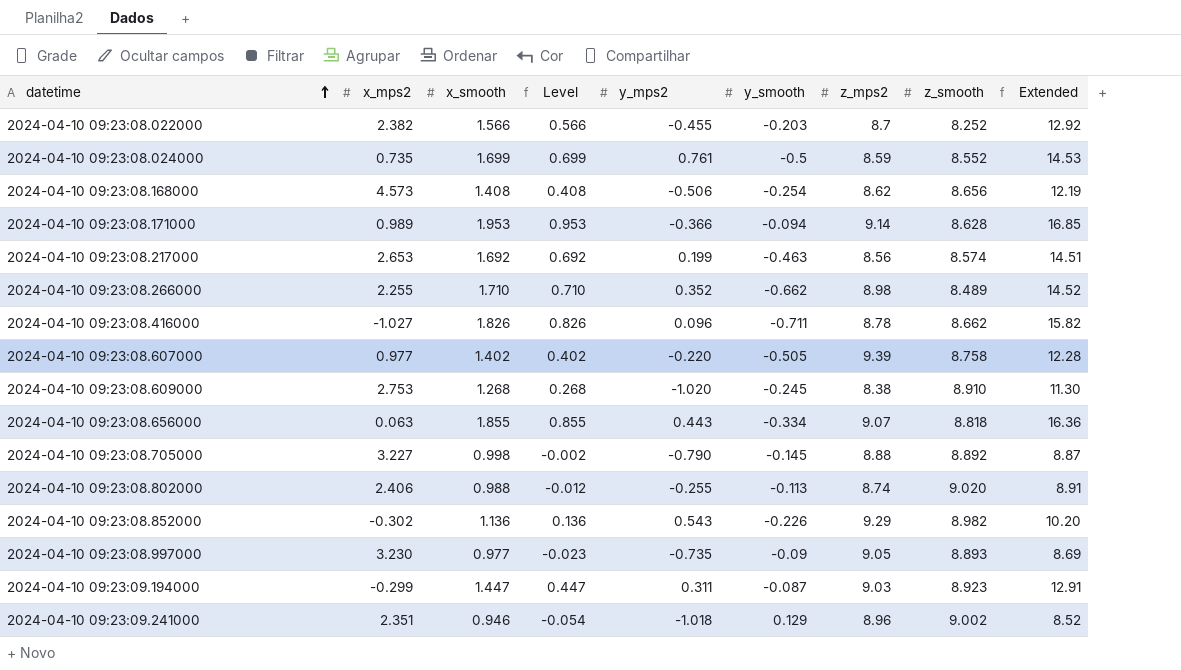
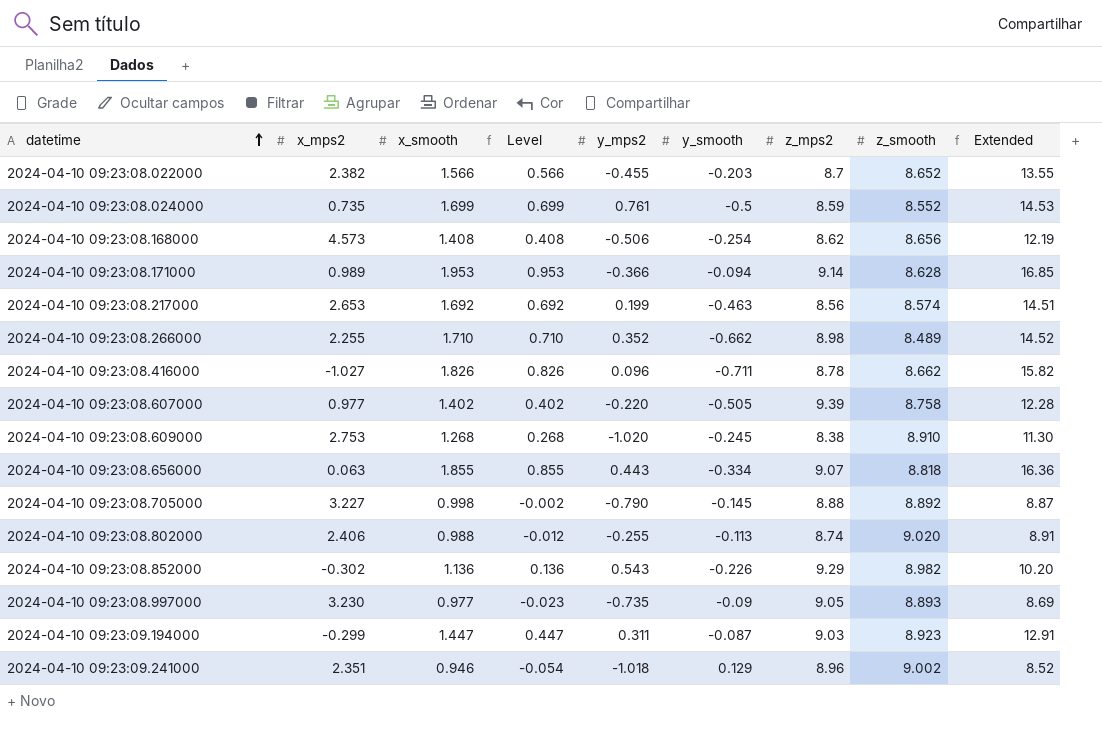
2024-04-10 09:23:08.022000 | z_smooth: 8.252 -> 8.652
2024-04-10 09:23:08.022000 | Extended: 12.92 -> 13.55

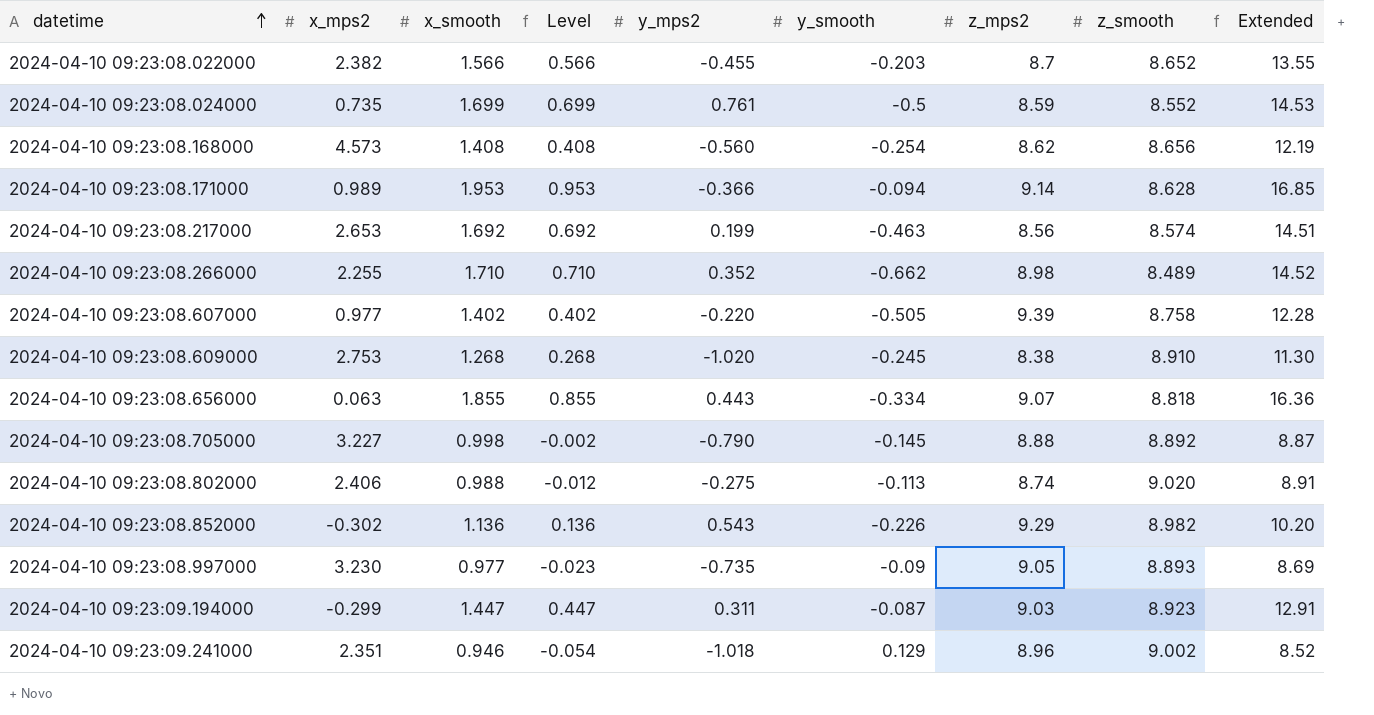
row 2024-04-10 09:23:08.416000: -1.027 | 1.826 | 0.826 | 0.096 | -0.711 | 8.78 | 8.662 | 15.82 -> none
2024-04-10 09:23:08.168000 | y_mps2: -0.506 -> -0.560
2024-04-10 09:23:08.802000 | y_mps2: -0.255 -> -0.275

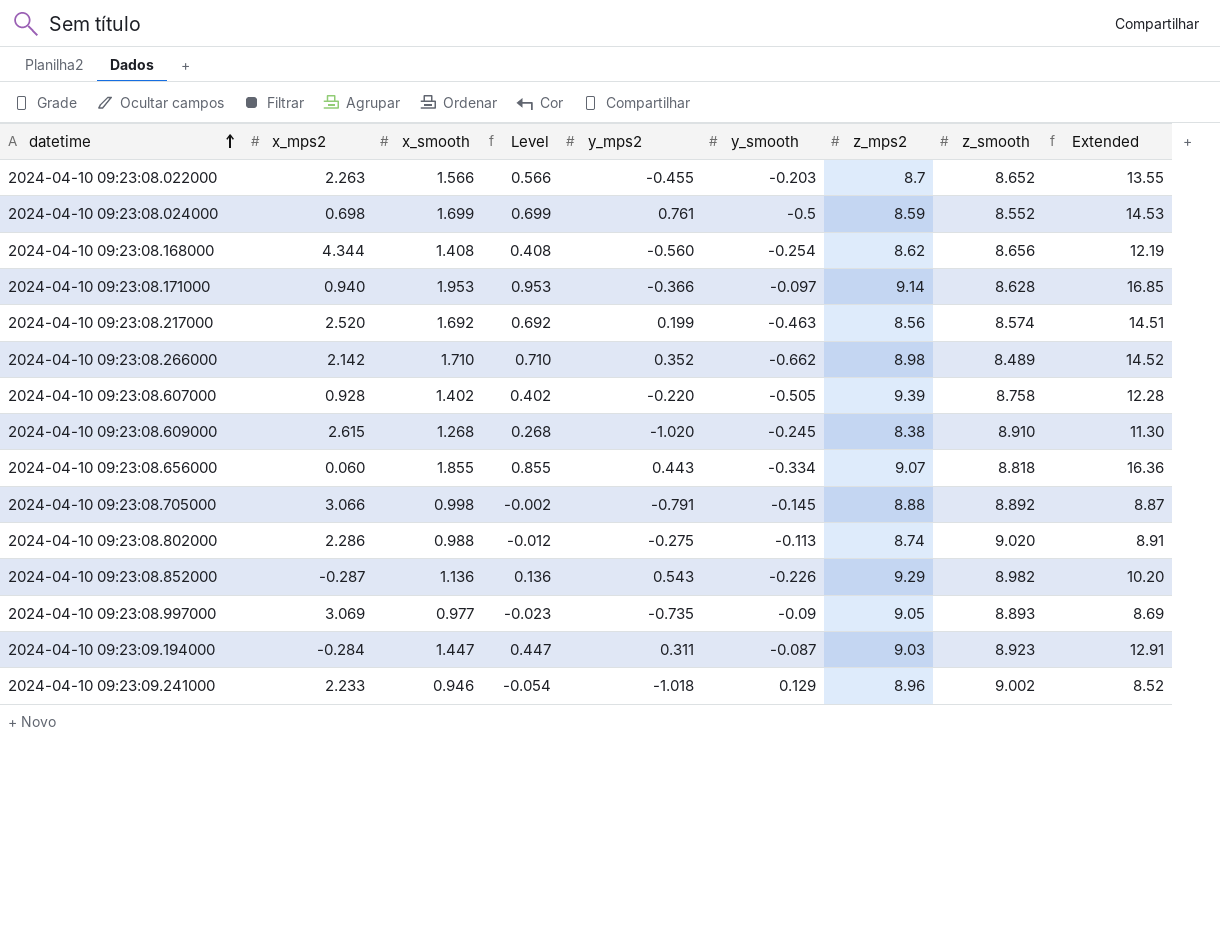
2024-04-10 09:23:08.022000 | x_mps2: 2.382 -> 2.263
2024-04-10 09:23:08.024000 | x_mps2: 0.735 -> 0.698
2024-04-10 09:23:08.168000 | x_mps2: 4.573 -> 4.344
2024-04-10 09:23:08.171000 | x_mps2: 0.989 -> 0.940
2024-04-10 09:23:08.171000 | y_smooth: -0.094 -> -0.097
2024-04-10 09:23:08.217000 | x_mps2: 2.653 -> 2.520
2024-04-10 09:23:08.266000 | x_mps2: 2.255 -> 2.142
2024-04-10 09:23:08.607000 | x_mps2: 0.977 -> 0.928
2024-04-10 09:23:08.609000 | x_mps2: 2.753 -> 2.615
2024-04-10 09:23:08.656000 | x_mps2: 0.063 -> 0.060
2024-04-10 09:23:08.705000 | x_mps2: 3.227 -> 3.066
2024-04-10 09:23:08.705000 | y_mps2: -0.790 -> -0.791
2024-04-10 09:23:08.802000 | x_mps2: 2.406 -> 2.286
2024-04-10 09:23:08.852000 | x_mps2: -0.302 -> -0.287
2024-04-10 09:23:08.997000 | x_mps2: 3.230 -> 3.069
2024-04-10 09:23:09.194000 | x_mps2: -0.299 -> -0.284
2024-04-10 09:23:09.241000 | x_mps2: 2.351 -> 2.233

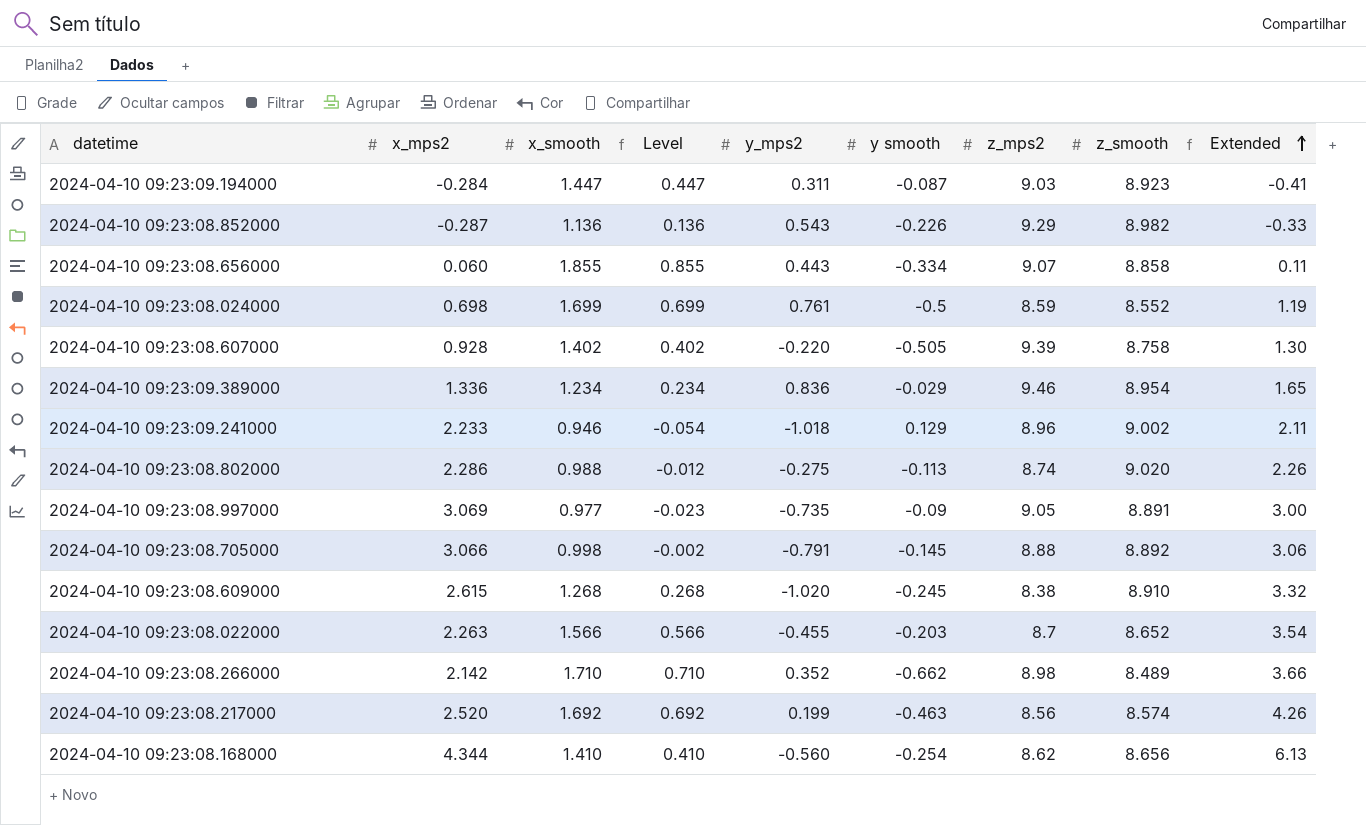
row order: datetime ascending -> Extended ascending
column name: y_smooth -> y smooth
column Extended | formula: [x_smooth] * [z_smooth] -> [x_mps2] * [x_smooth]
row 2024-04-10 09:23:08.171000: 0.940 | 1.953 | 0.953 | -0.366 | -0.097 | 9.14 | 8.628 | 16.85 -> none
2024-04-10 09:23:08.656000 | z_smooth: 8.818 -> 8.858
row 2024-04-10 09:23:09.389000: none -> 1.336 | 1.234 | 0.234 | 0.836 | -0.029 | 9.46 | 8.954 | 1.65
2024-04-10 09:23:08.997000 | z_smooth: 8.893 -> 8.891
2024-04-10 09:23:08.168000 | x_smooth: 1.408 -> 1.410
2024-04-10 09:23:08.168000 | Level: 0.408 -> 0.410

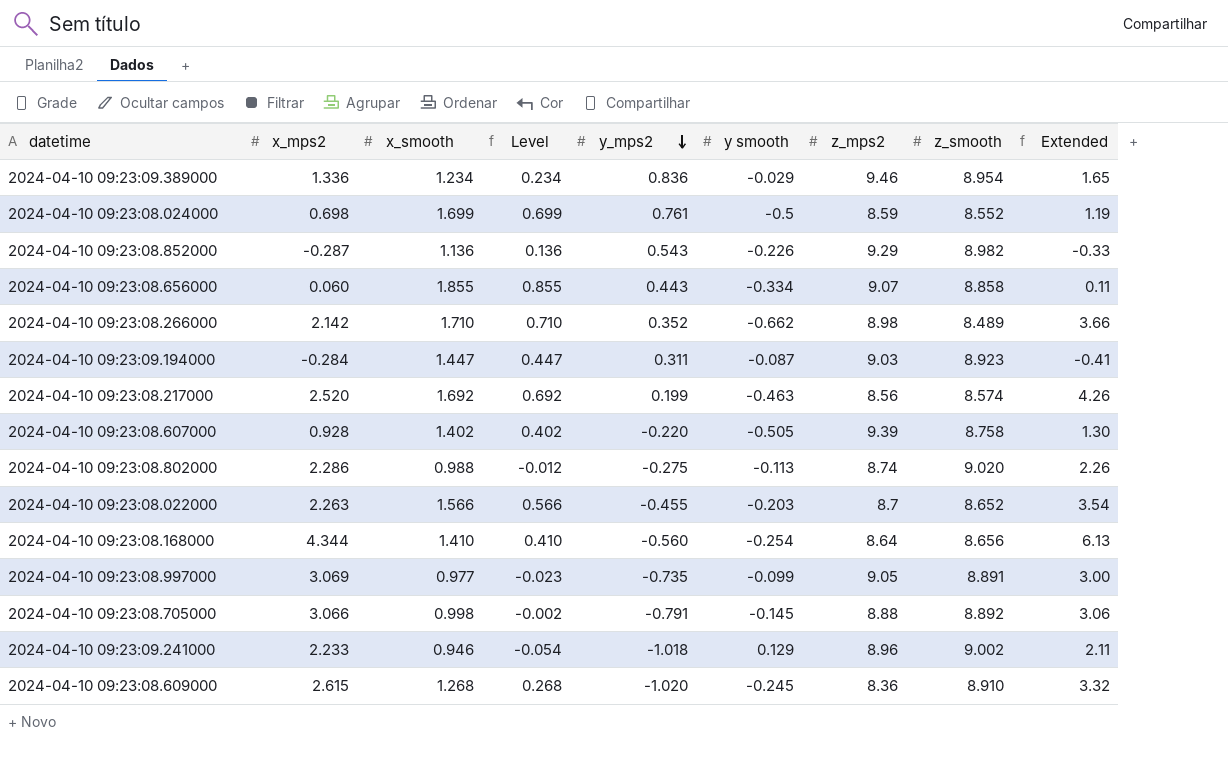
row order: Extended ascending -> y_mps2 descending
2024-04-10 09:23:08.168000 | z_mps2: 8.62 -> 8.64
2024-04-10 09:23:08.997000 | y smooth: -0.09 -> -0.099
2024-04-10 09:23:08.609000 | z_mps2: 8.38 -> 8.36

